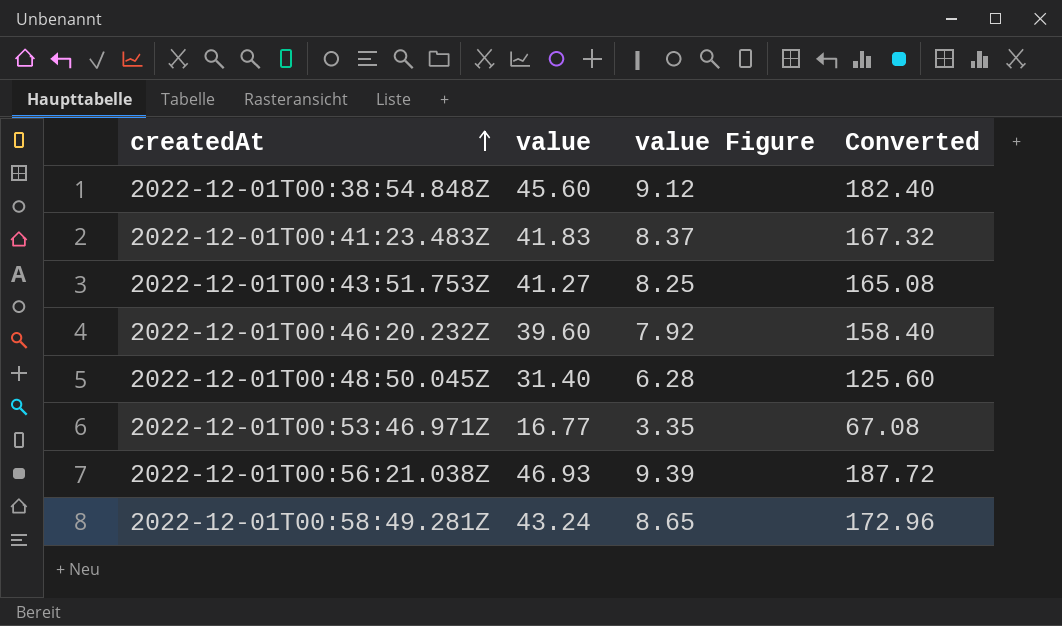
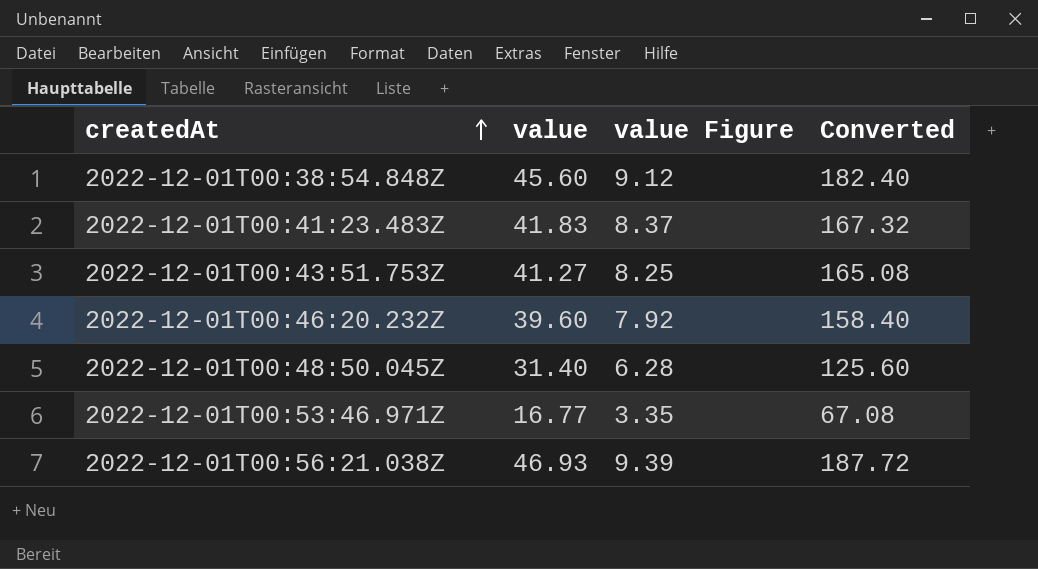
row 2022-12-01T00:58:49.281Z: 43.24 | 8.65 | 172.96 -> none

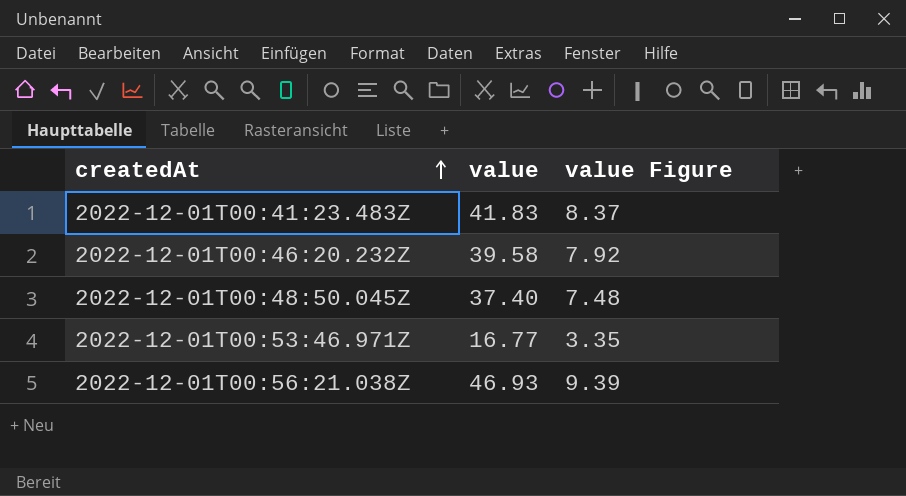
column Converted | formula: [value] * 4 -> none
row 2022-12-01T00:38:54.848Z: 45.60 | 9.12 | 182.40 -> none
row 2022-12-01T00:43:51.753Z: 41.27 | 8.25 | 165.08 -> none
2022-12-01T00:46:20.232Z | value: 39.60 -> 39.58
2022-12-01T00:48:50.045Z | value: 31.40 -> 37.40
2022-12-01T00:48:50.045Z | value Figure: 6.28 -> 7.48

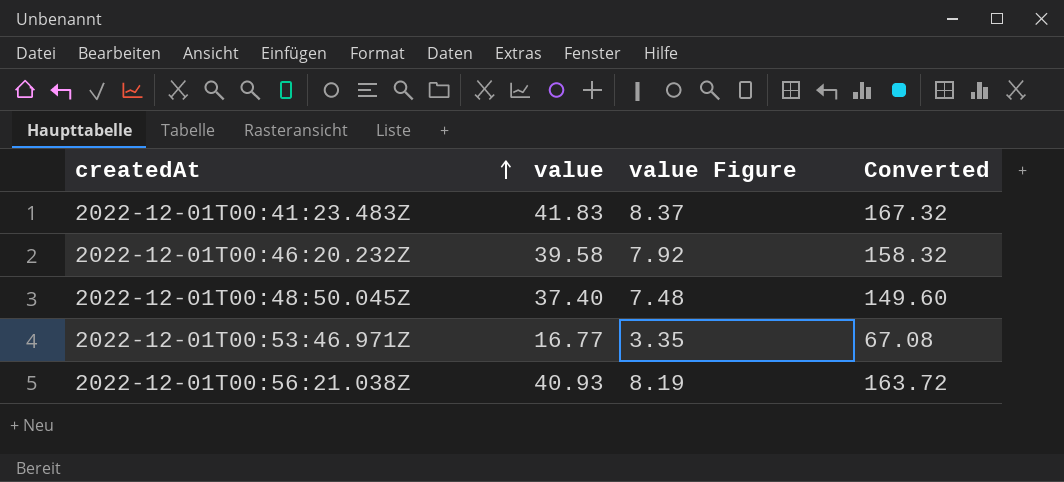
column Converted | formula: none -> [value] * 4
2022-12-01T00:56:21.038Z | value: 46.93 -> 40.93
2022-12-01T00:56:21.038Z | value Figure: 9.39 -> 8.19

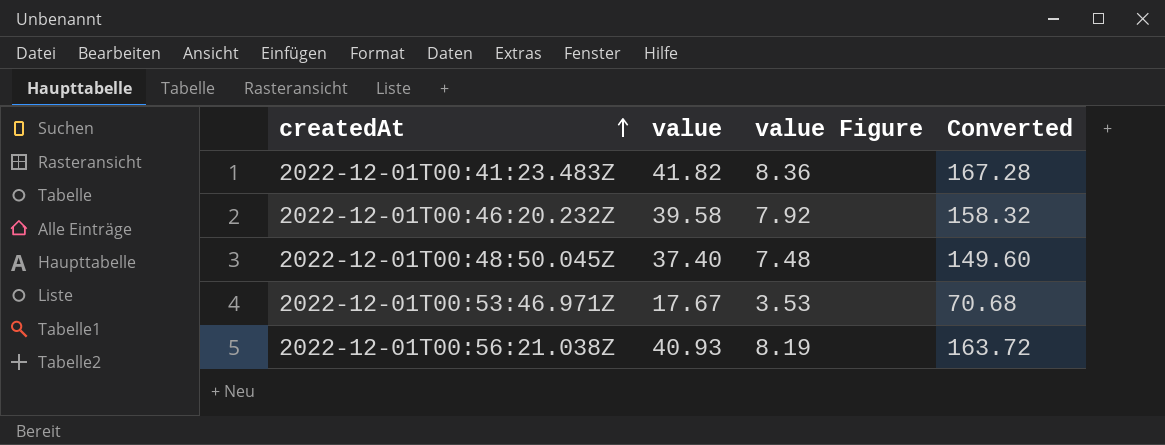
2022-12-01T00:41:23.483Z | value: 41.83 -> 41.82
2022-12-01T00:41:23.483Z | value Figure: 8.37 -> 8.36
2022-12-01T00:41:23.483Z | Converted: 167.32 -> 167.28
2022-12-01T00:53:46.971Z | value: 16.77 -> 17.67
2022-12-01T00:53:46.971Z | value Figure: 3.35 -> 3.53
2022-12-01T00:53:46.971Z | Converted: 67.08 -> 70.68

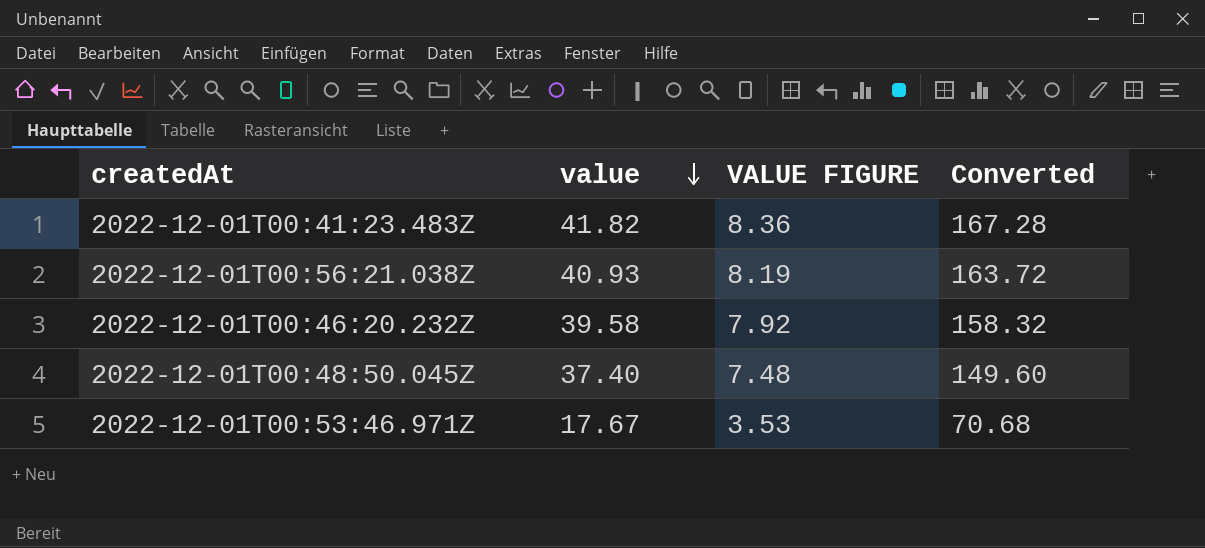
row order: createdAt ascending -> value descending
column name: value Figure -> VALUE FIGURE

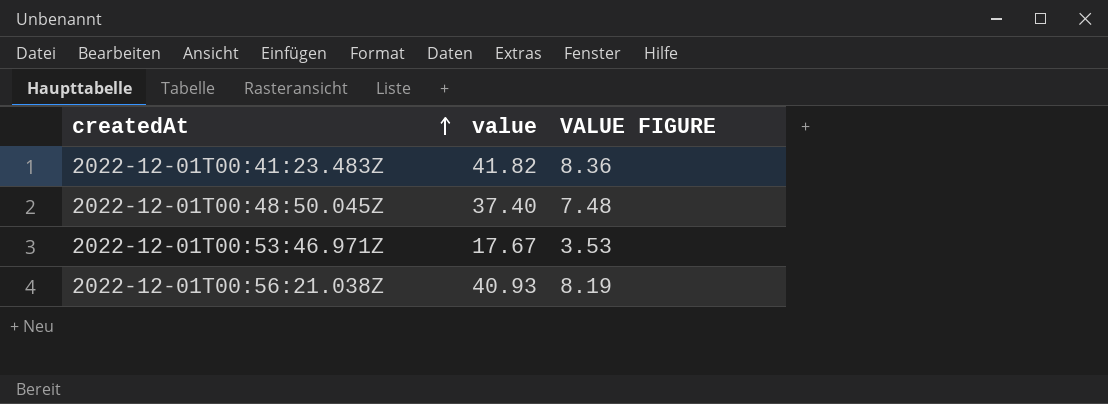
row order: value descending -> createdAt ascending
column Converted | formula: [value] * 4 -> none
row 2022-12-01T00:46:20.232Z: 39.58 | 7.92 | 158.32 -> none

